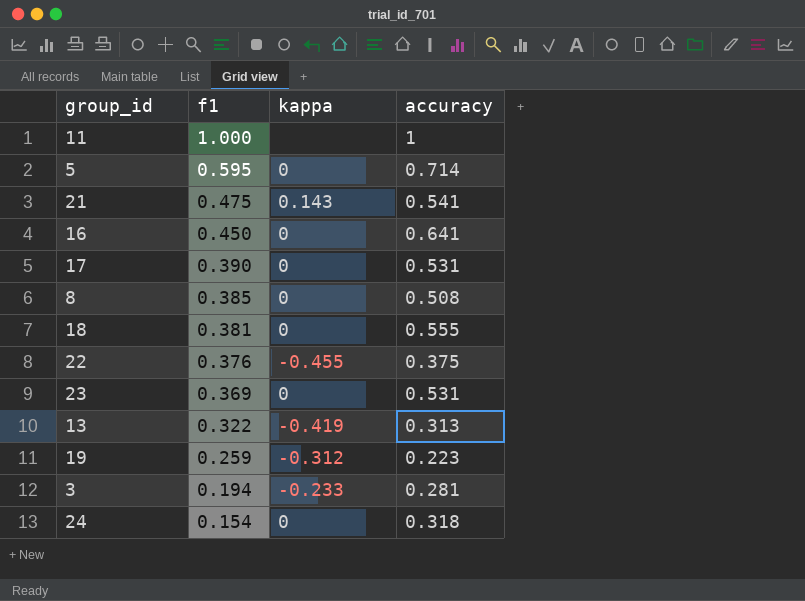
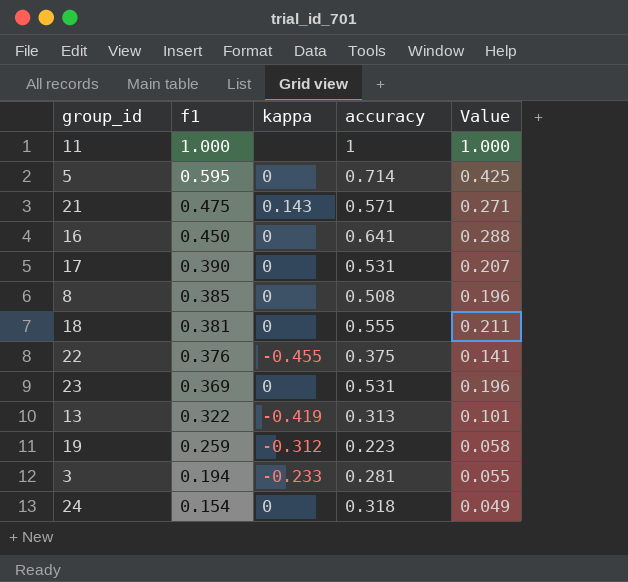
column Value | formula: none -> [f1] * [accuracy]
21 | accuracy: 0.541 -> 0.571

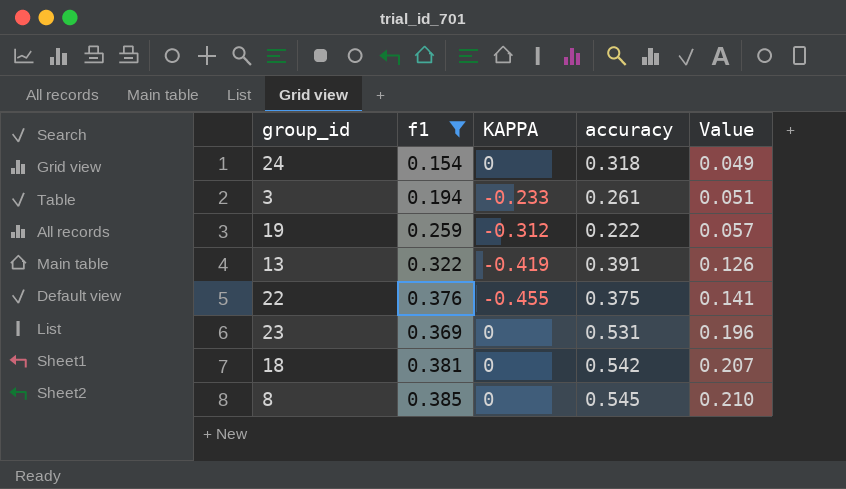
filter: none -> f1 <= 0.385
row order: f1 descending -> Value ascending
column name: kappa -> KAPPA
3 | accuracy: 0.281 -> 0.261
3 | Value: 0.055 -> 0.051
19 | accuracy: 0.223 -> 0.222
19 | Value: 0.058 -> 0.057
13 | accuracy: 0.313 -> 0.391
13 | Value: 0.101 -> 0.126
18 | accuracy: 0.555 -> 0.542
18 | Value: 0.211 -> 0.207
8 | accuracy: 0.508 -> 0.545
8 | Value: 0.196 -> 0.210

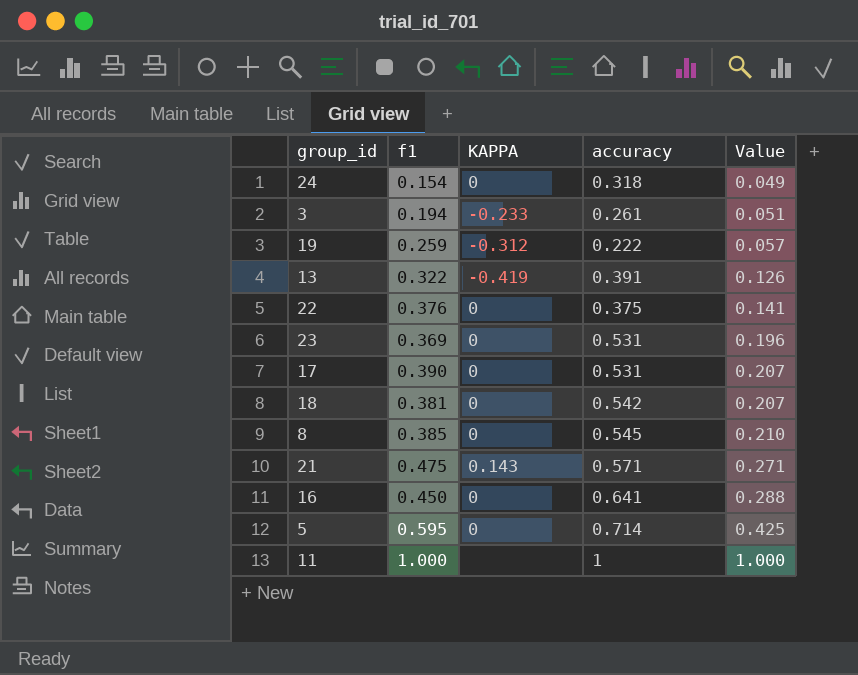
filter: f1 <= 0.385 -> none
22 | KAPPA: -0.455 -> 0

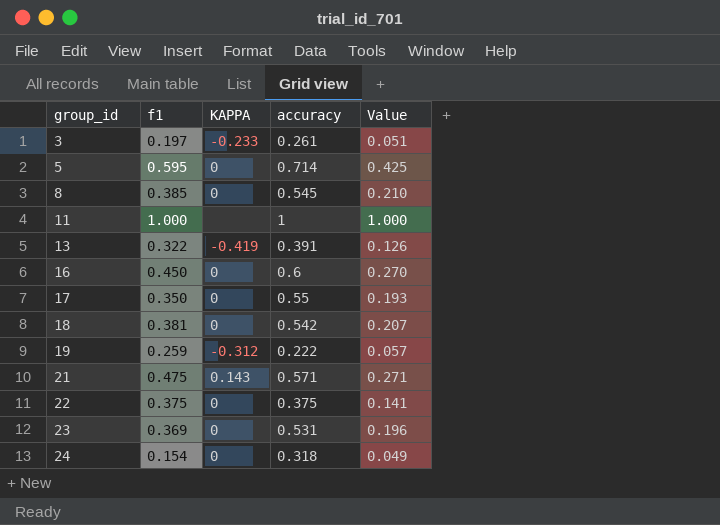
row order: Value ascending -> group_id ascending
3 | f1: 0.194 -> 0.197
16 | accuracy: 0.641 -> 0.6
16 | Value: 0.288 -> 0.270
17 | f1: 0.390 -> 0.350
17 | accuracy: 0.531 -> 0.55
17 | Value: 0.207 -> 0.193
22 | f1: 0.376 -> 0.375

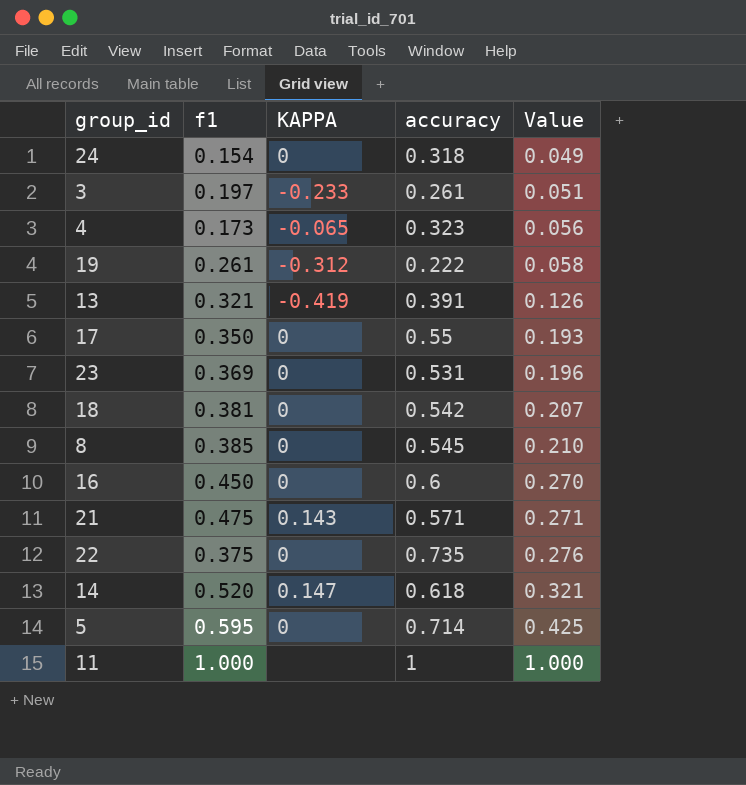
row order: group_id ascending -> Value ascending
row 4: none -> 0.173 | -0.065 | 0.323 | 0.056
19 | f1: 0.259 -> 0.261
19 | Value: 0.057 -> 0.058
13 | f1: 0.322 -> 0.321
22 | accuracy: 0.375 -> 0.735
22 | Value: 0.141 -> 0.276
row 14: none -> 0.520 | 0.147 | 0.618 | 0.321

